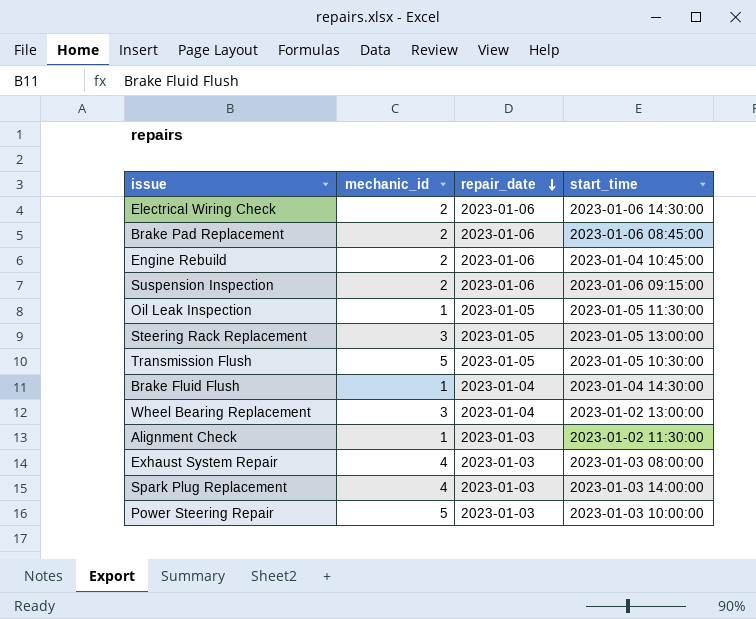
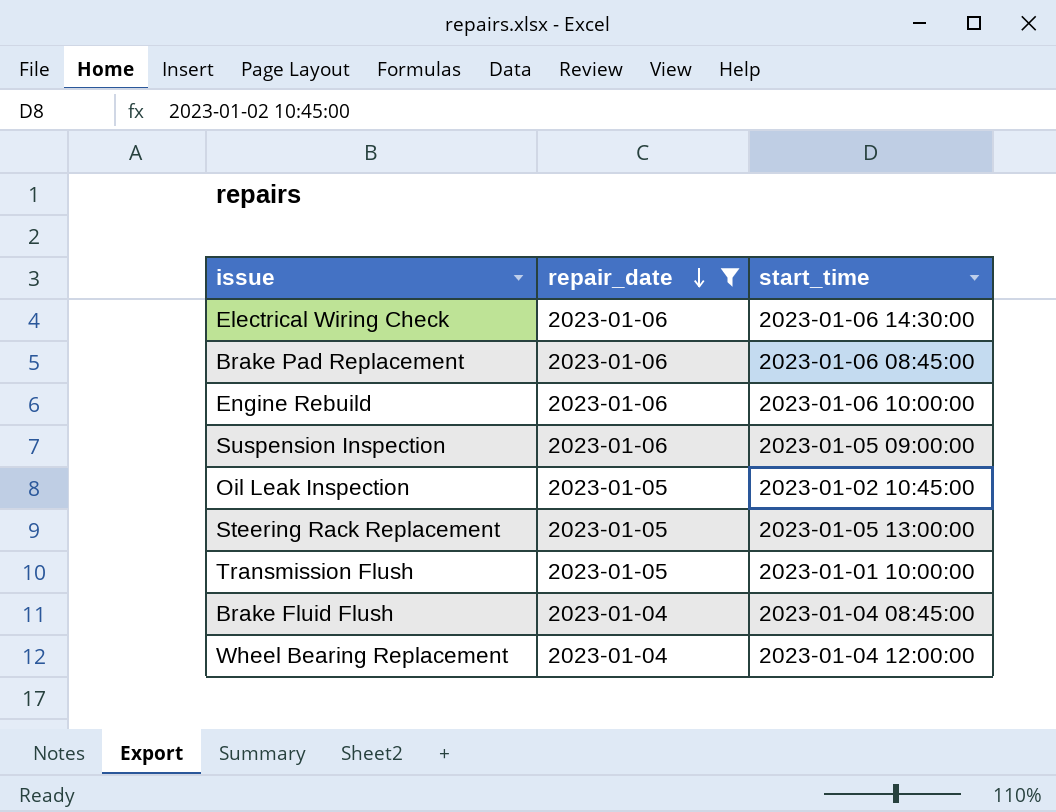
filter: none -> repair_date != 2023-01-03
column mechanic_id | position: 2 -> none
Engine Rebuild | start_time: 2023-01-04 10:45:00 -> 2023-01-06 10:00:00
Suspension Inspection | start_time: 2023-01-06 09:15:00 -> 2023-01-05 09:00:00
Oil Leak Inspection | start_time: 2023-01-05 11:30:00 -> 2023-01-02 10:45:00
Transmission Flush | start_time: 2023-01-05 10:30:00 -> 2023-01-01 10:00:00
Brake Fluid Flush | start_time: 2023-01-04 14:30:00 -> 2023-01-04 08:45:00
Wheel Bearing Replacement | start_time: 2023-01-02 13:00:00 -> 2023-01-04 12:00:00

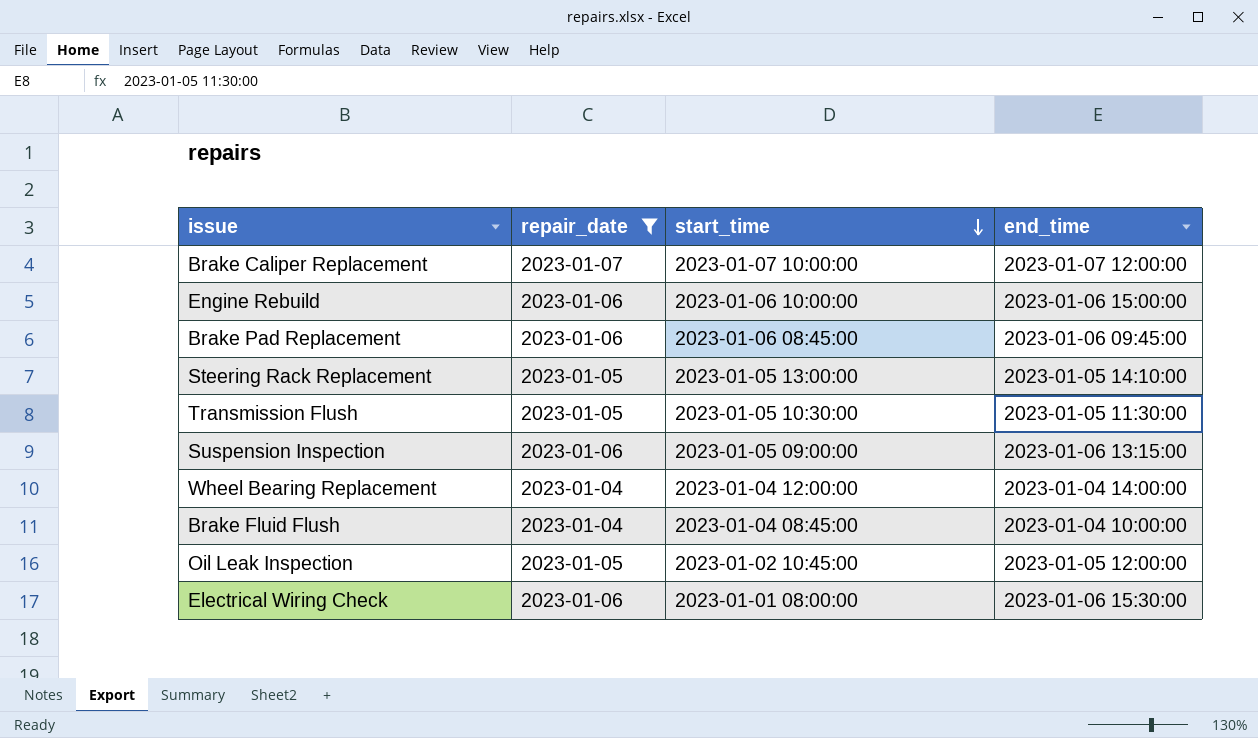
row order: repair_date descending -> start_time descending
column end_time | position: none -> 4
row Brake Caliper Replacement: none -> 2023-01-07 | 2023-01-07 10:00:00 | 2023-01-07 12:00:00
Transmission Flush | start_time: 2023-01-01 10:00:00 -> 2023-01-05 10:30:00
Electrical Wiring Check | start_time: 2023-01-06 14:30:00 -> 2023-01-01 08:00:00

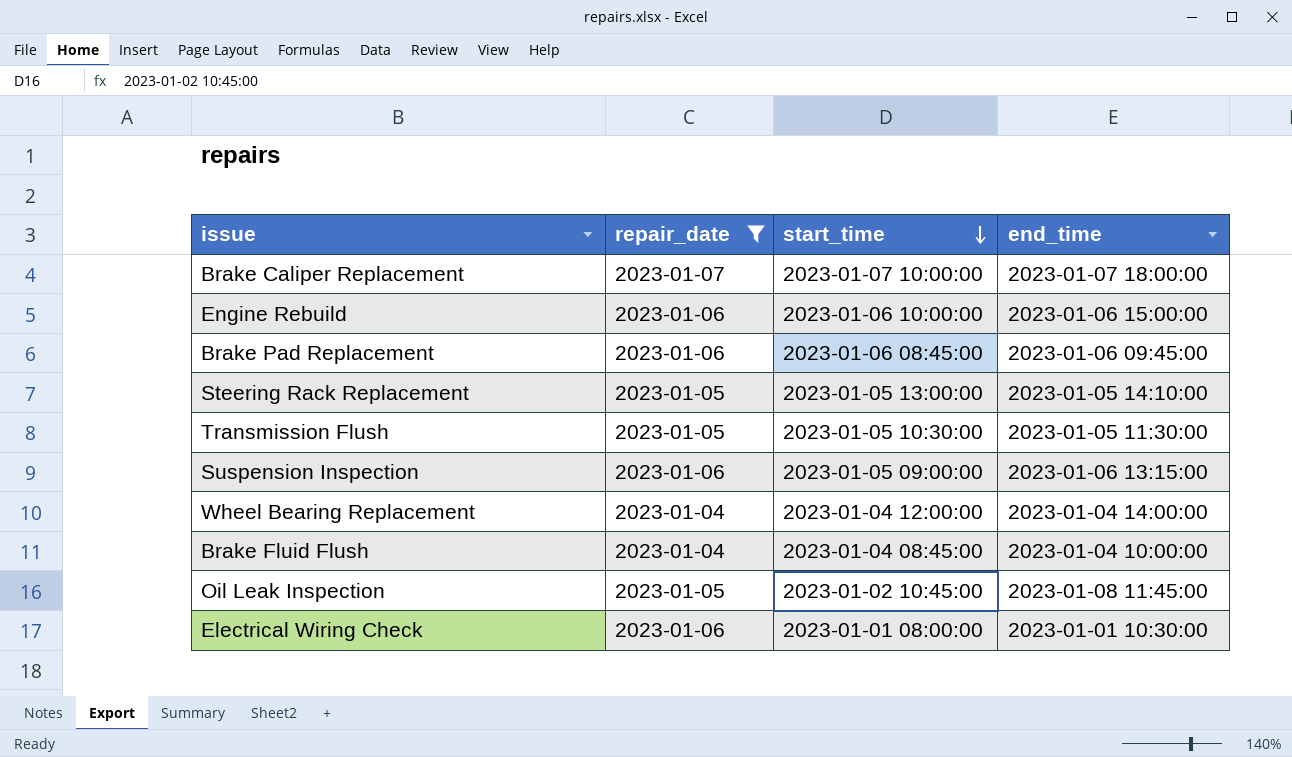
Brake Caliper Replacement | end_time: 2023-01-07 12:00:00 -> 2023-01-07 18:00:00
Oil Leak Inspection | end_time: 2023-01-05 12:00:00 -> 2023-01-08 11:45:00
Electrical Wiring Check | end_time: 2023-01-06 15:30:00 -> 2023-01-01 10:30:00

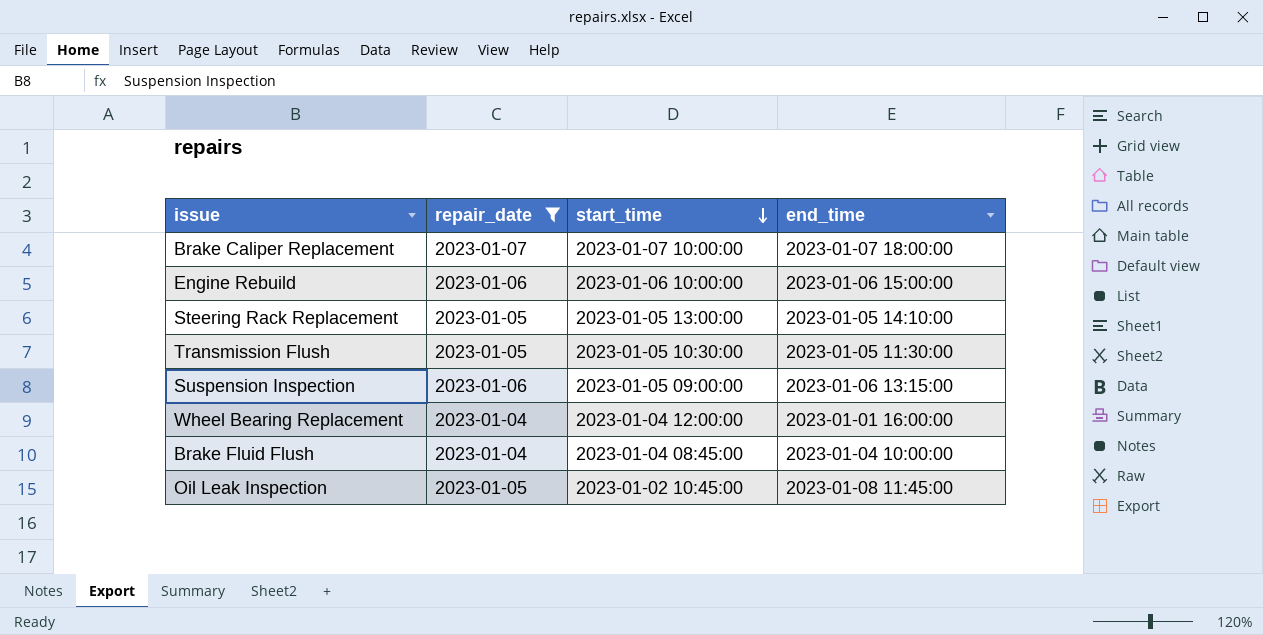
row Brake Pad Replacement: 2023-01-06 | 2023-01-06 08:45:00 | 2023-01-06 09:45:00 -> none
row Electrical Wiring Check: 2023-01-06 | 2023-01-01 08:00:00 | 2023-01-01 10:30:00 -> none
Wheel Bearing Replacement | end_time: 2023-01-04 14:00:00 -> 2023-01-01 16:00:00

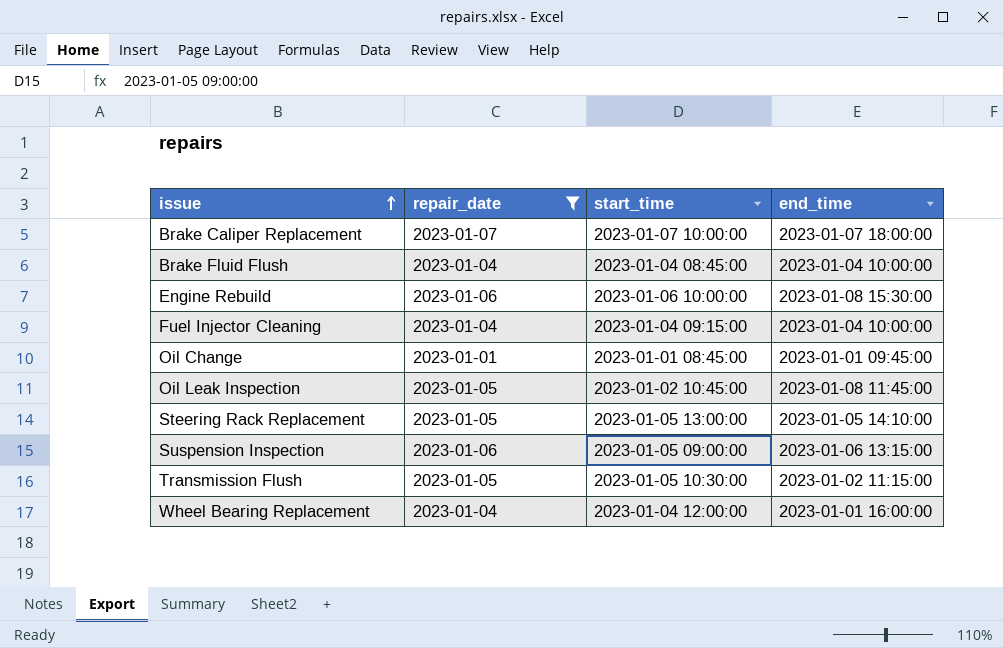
row order: start_time descending -> issue ascending
Engine Rebuild | end_time: 2023-01-06 15:00:00 -> 2023-01-08 15:30:00
row Fuel Injector Cleaning: none -> 2023-01-04 | 2023-01-04 09:15:00 | 2023-01-04 10:00:00
row Oil Change: none -> 2023-01-01 | 2023-01-01 08:45:00 | 2023-01-01 09:45:00
Transmission Flush | end_time: 2023-01-05 11:30:00 -> 2023-01-02 11:15:00

